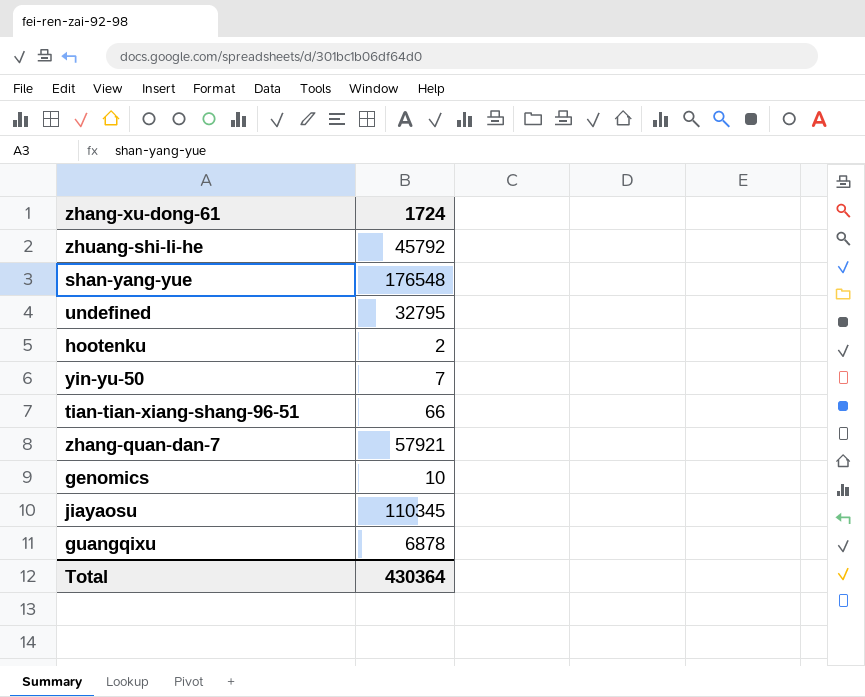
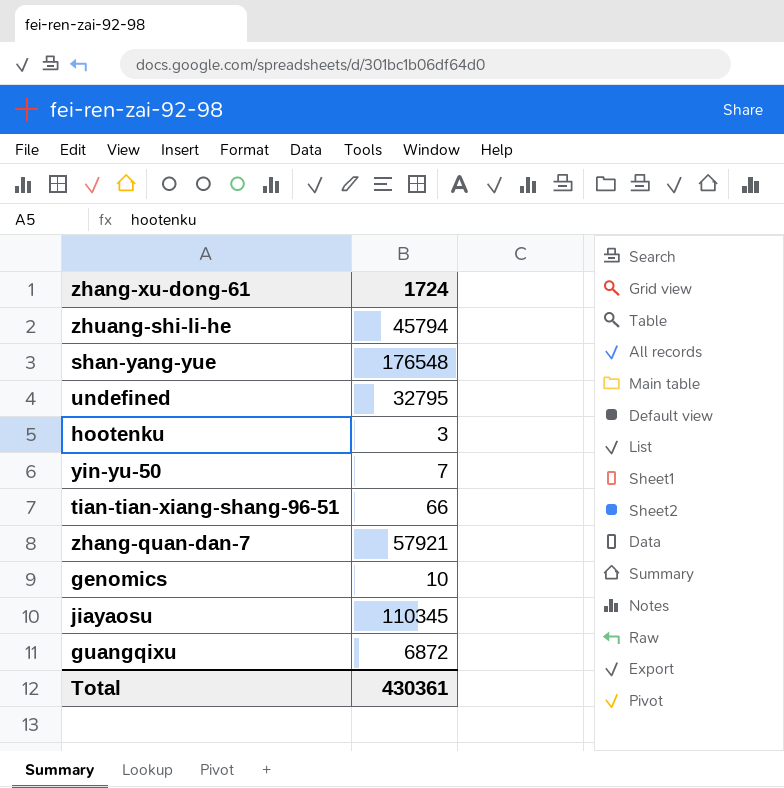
zhuang-shi-li-he | 1724: 45792 -> 45794
hootenku | 1724: 2 -> 3
guangqixu | 1724: 6878 -> 6872
Total | 1724: 430364 -> 430361

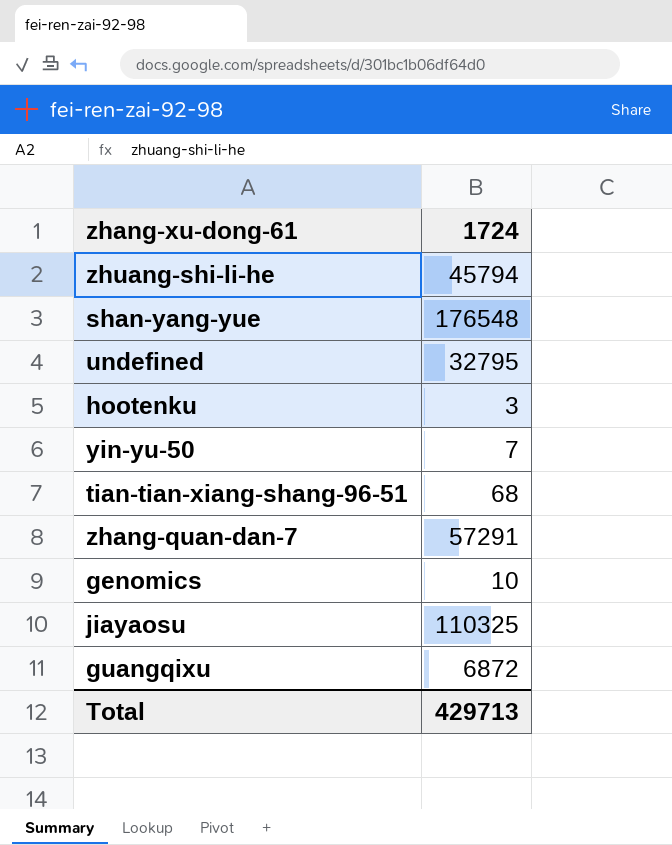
tian-tian-xiang-shang-96-51 | 1724: 66 -> 68
zhang-quan-dan-7 | 1724: 57921 -> 57291
jiayaosu | 1724: 110345 -> 110325
Total | 1724: 430361 -> 429713

